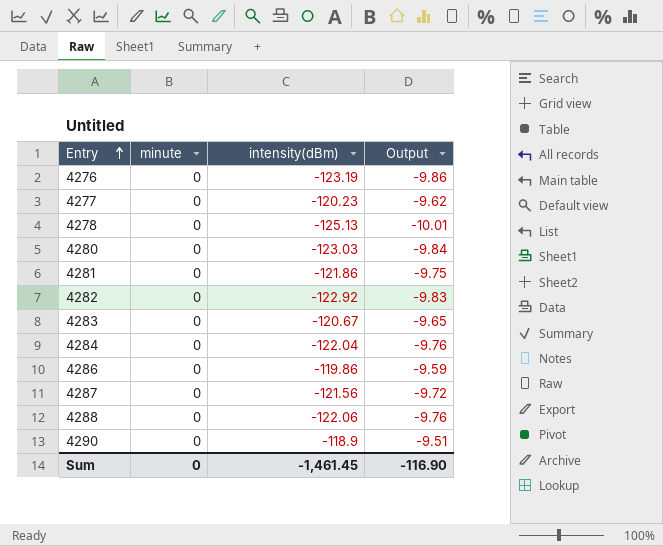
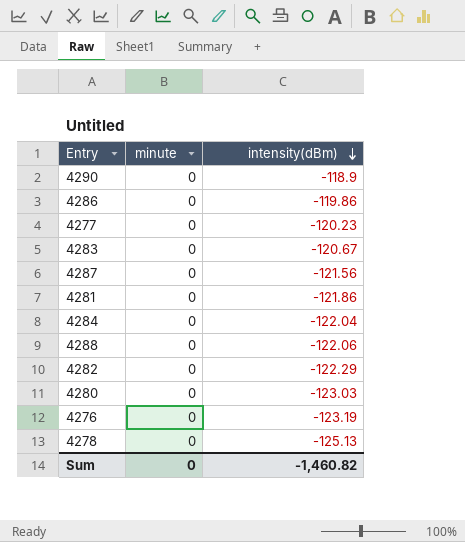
row order: Entry ascending -> intensity(dBm) descending
column Output | formula: [intensity(dBm)] * 0.08 -> none
4282 | intensity(dBm): -122.92 -> -122.29
Sum | intensity(dBm): -1,461.45 -> -1,460.82

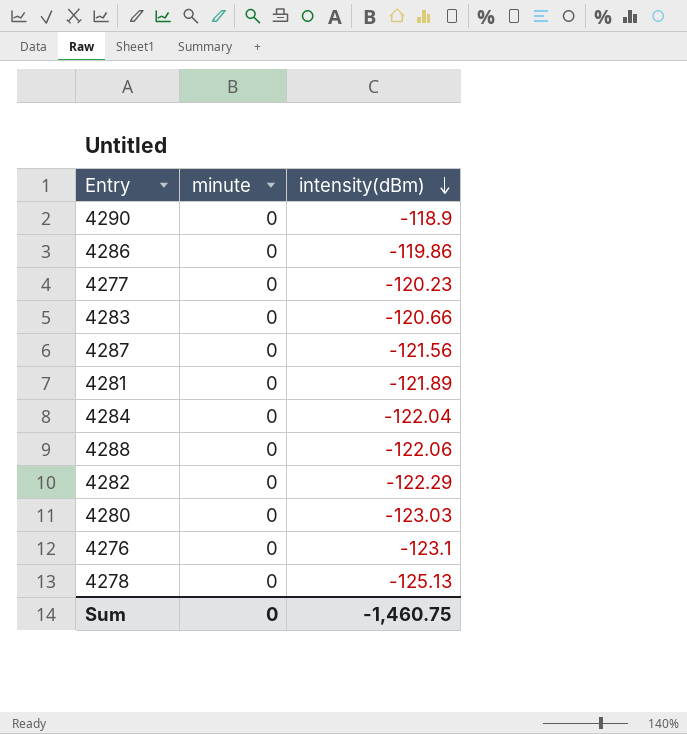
4283 | intensity(dBm): -120.67 -> -120.66
4281 | intensity(dBm): -121.86 -> -121.89
4276 | intensity(dBm): -123.19 -> -123.1
Sum | intensity(dBm): -1,460.82 -> -1,460.75

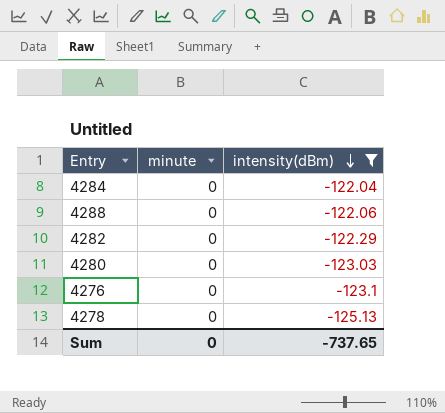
filter: none -> intensity(dBm) <= -122.04
Sum | intensity(dBm): -1,460.75 -> -737.65

